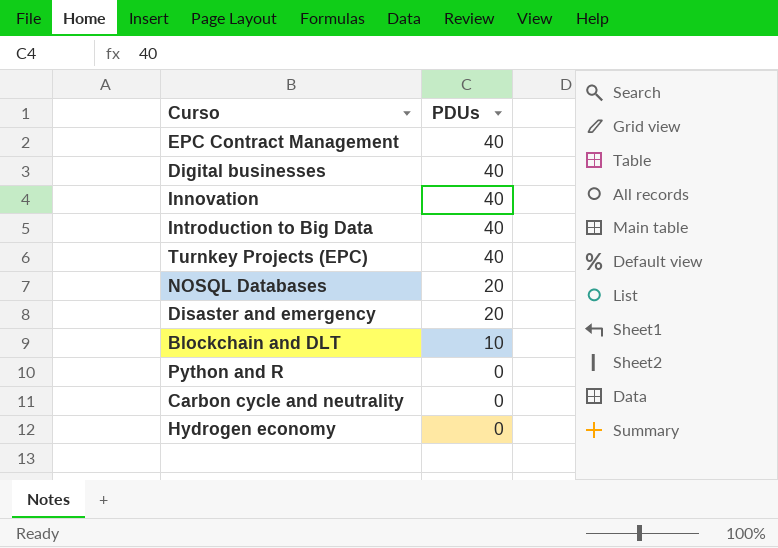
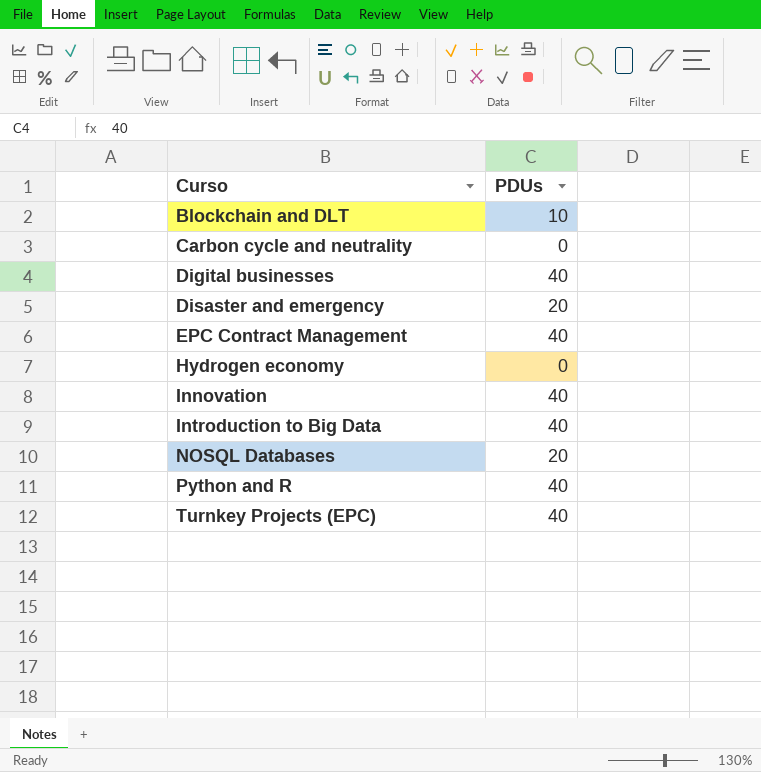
row order: PDUs descending -> Curso ascending
Python and R | PDUs: 0 -> 40

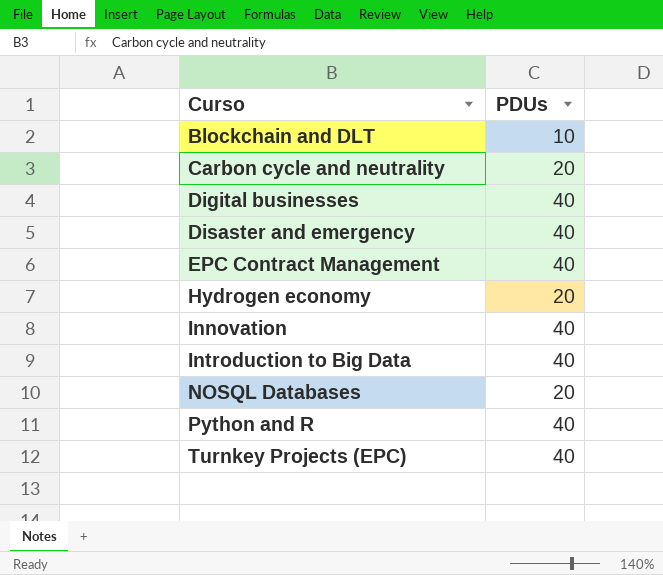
Carbon cycle and neutrality | PDUs: 0 -> 20
Disaster and emergency | PDUs: 20 -> 40
Hydrogen economy | PDUs: 0 -> 20

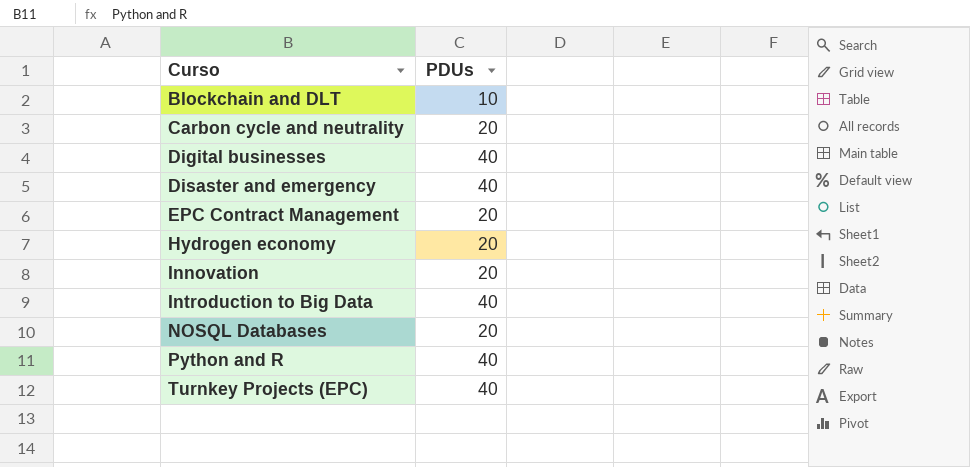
EPC Contract Management | PDUs: 40 -> 20
Innovation | PDUs: 40 -> 20

